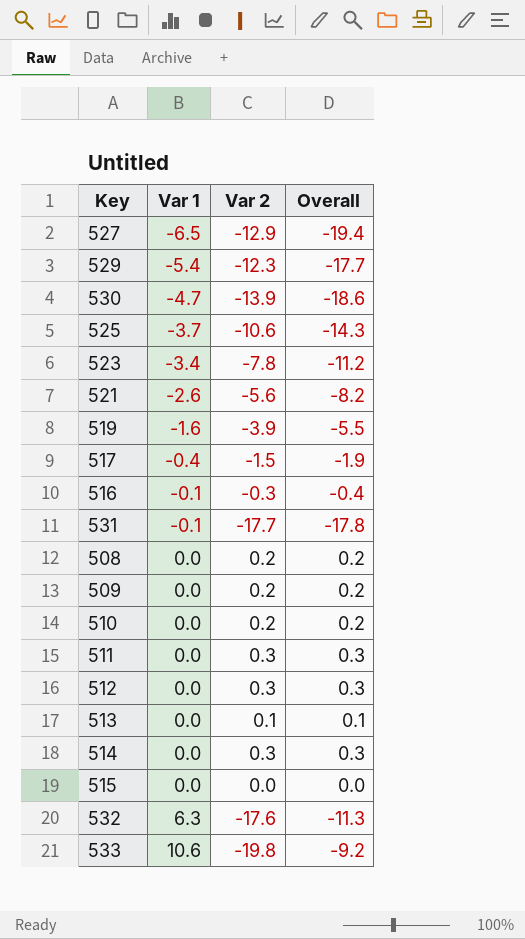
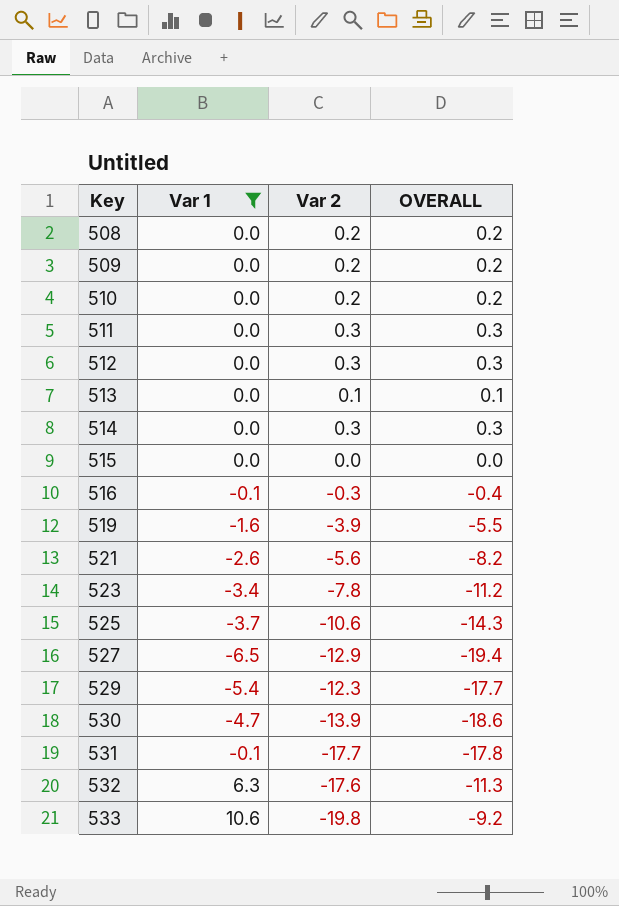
filter: none -> Var 1 != -0.4
row order: Var 1 ascending -> Key ascending
column name: Overall -> OVERALL

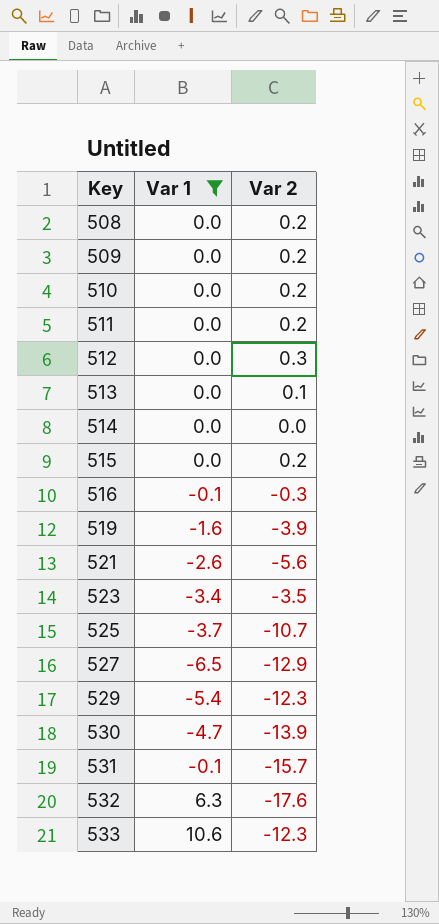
column OVERALL | formula: [Var 1] + [Var 2] -> none
511 | Var 2: 0.3 -> 0.2
514 | Var 2: 0.3 -> 0.0
515 | Var 2: 0.0 -> 0.2
523 | Var 2: -7.8 -> -3.5
525 | Var 2: -10.6 -> -10.7
531 | Var 2: -17.7 -> -15.7
533 | Var 2: -19.8 -> -12.3

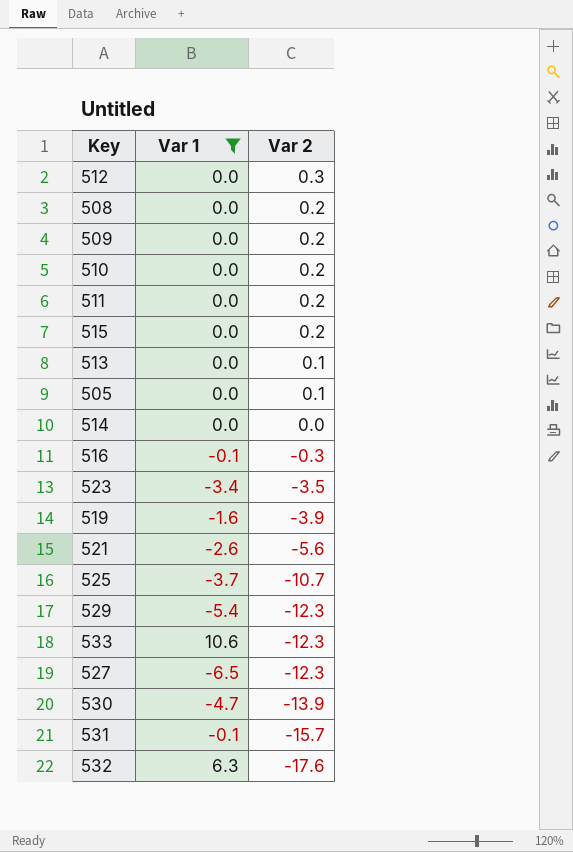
row order: Key ascending -> Var 2 descending
row 505: none -> 0.0 | 0.1
527 | Var 2: -12.9 -> -12.3

